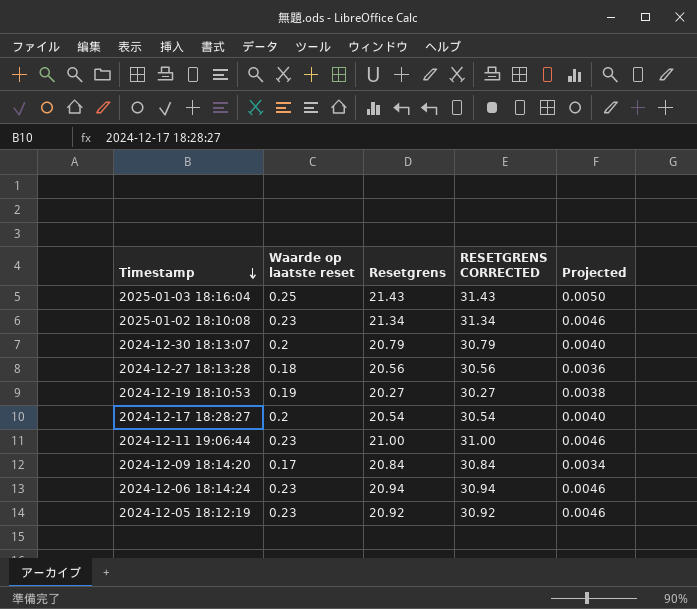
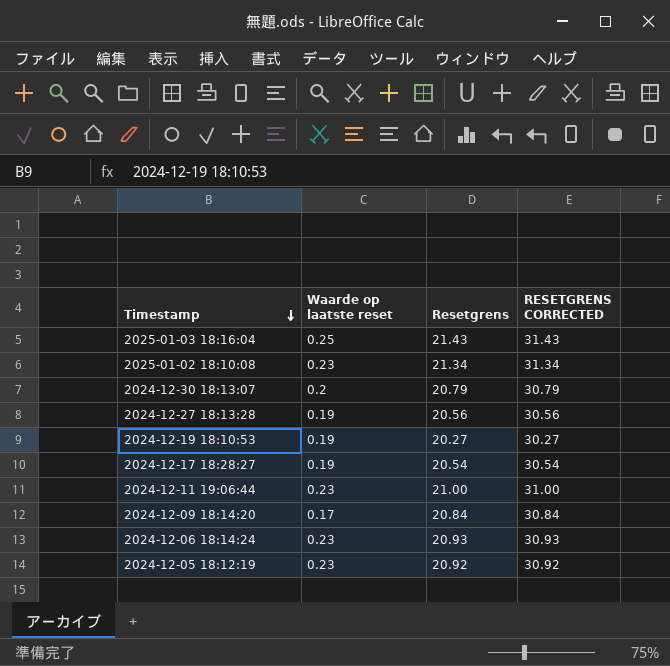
column Projected | formula: [Waarde op laatste reset] * 0.02 -> none
2024-12-27 18:13:28 | Waarde op laatste reset: 0.18 -> 0.19
2024-12-17 18:28:27 | Waarde op laatste reset: 0.2 -> 0.19
2024-12-06 18:14:24 | Resetgrens: 20.94 -> 20.93
2024-12-06 18:14:24 | RESETGRENS CORRECTED: 30.94 -> 30.93

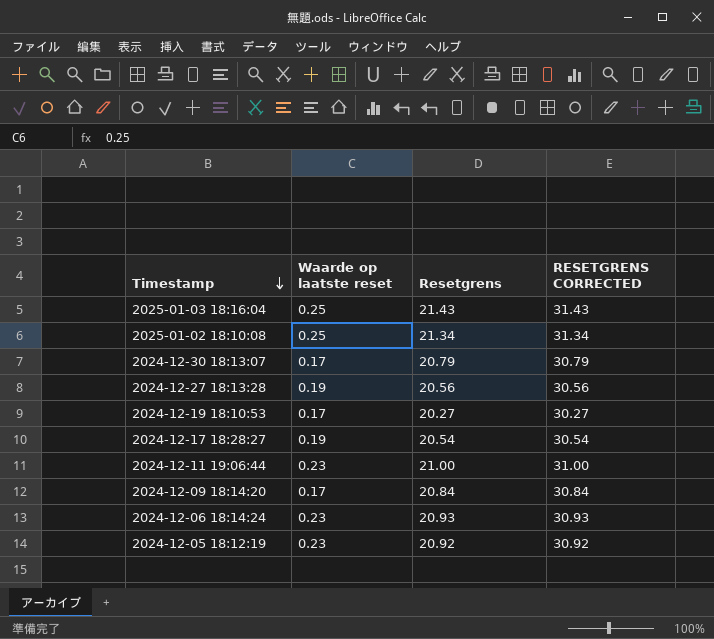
2025-01-02 18:10:08 | Waarde op laatste reset: 0.23 -> 0.25
2024-12-30 18:13:07 | Waarde op laatste reset: 0.2 -> 0.17
2024-12-19 18:10:53 | Waarde op laatste reset: 0.19 -> 0.17

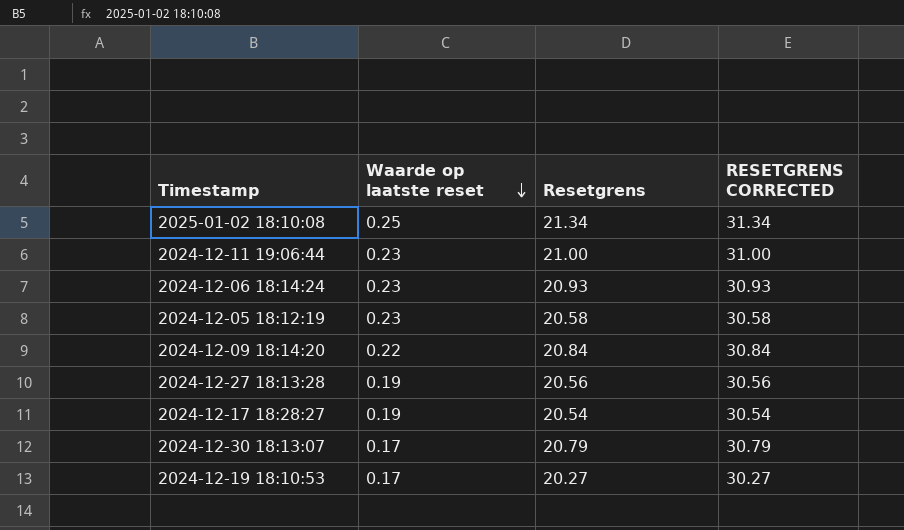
row order: Timestamp descending -> Waarde op laatste reset descending
row 2025-01-03 18:16:04: 0.25 | 21.43 | 31.43 -> none
2024-12-05 18:12:19 | Resetgrens: 20.92 -> 20.58
2024-12-05 18:12:19 | RESETGRENS CORRECTED: 30.92 -> 30.58
2024-12-09 18:14:20 | Waarde op laatste reset: 0.17 -> 0.22

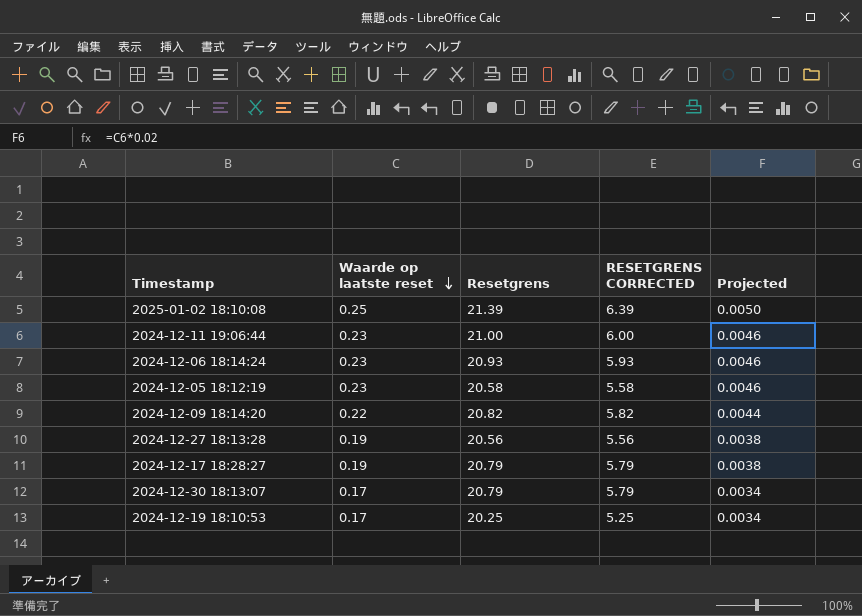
column RESETGRENS CORRECTED | formula: [Resetgrens] + 10 -> [Resetgrens] - 15
column Projected | formula: none -> [Waarde op laatste reset] * 0.02
2025-01-02 18:10:08 | Resetgrens: 21.34 -> 21.39
2024-12-09 18:14:20 | Resetgrens: 20.84 -> 20.82
2024-12-17 18:28:27 | Resetgrens: 20.54 -> 20.79
2024-12-19 18:10:53 | Resetgrens: 20.27 -> 20.25

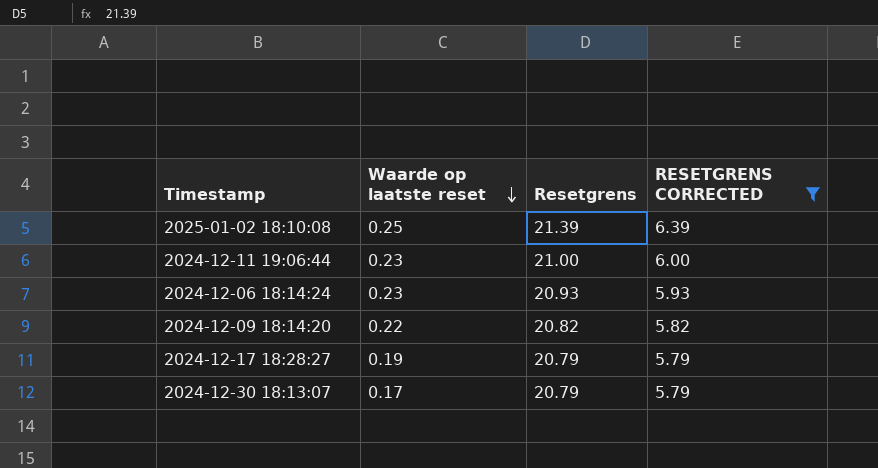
filter: none -> RESETGRENS CORRECTED >= 5.79
column Projected | formula: [Waarde op laatste reset] * 0.02 -> none

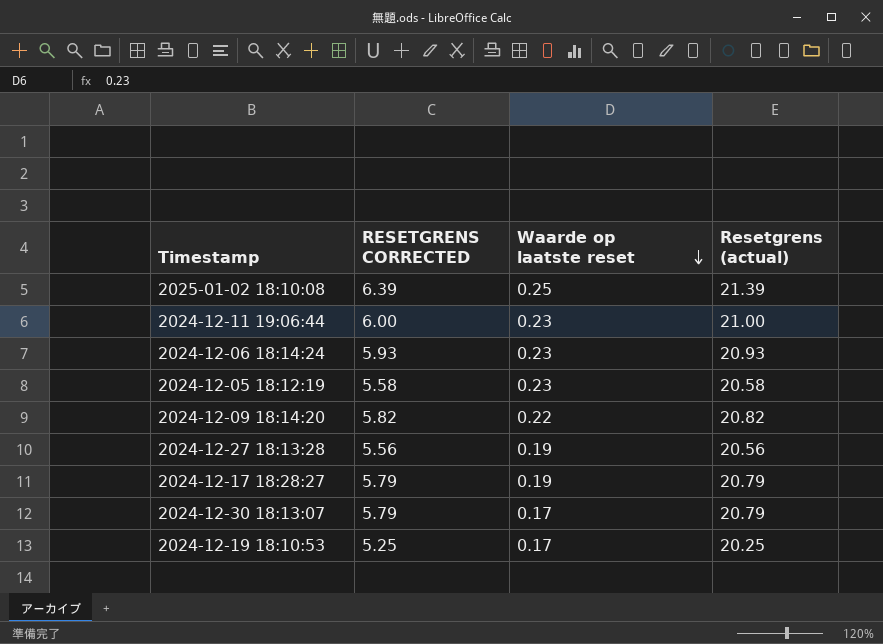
filter: RESETGRENS CORRECTED >= 5.79 -> none
column RESETGRENS CORRECTED | position: 4 -> 2
column name: Resetgrens -> Resetgrens (actual)

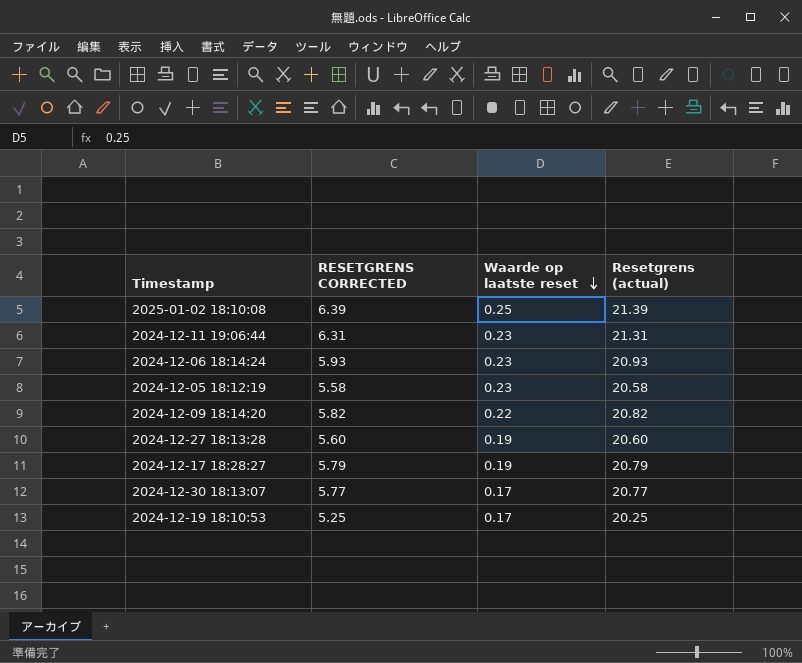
2024-12-11 19:06:44 | RESETGRENS CORRECTED: 6.00 -> 6.31
2024-12-11 19:06:44 | Resetgrens (actual): 21.00 -> 21.31
2024-12-27 18:13:28 | RESETGRENS CORRECTED: 5.56 -> 5.60
2024-12-27 18:13:28 | Resetgrens (actual): 20.56 -> 20.60
2024-12-30 18:13:07 | RESETGRENS CORRECTED: 5.79 -> 5.77
2024-12-30 18:13:07 | Resetgrens (actual): 20.79 -> 20.77

